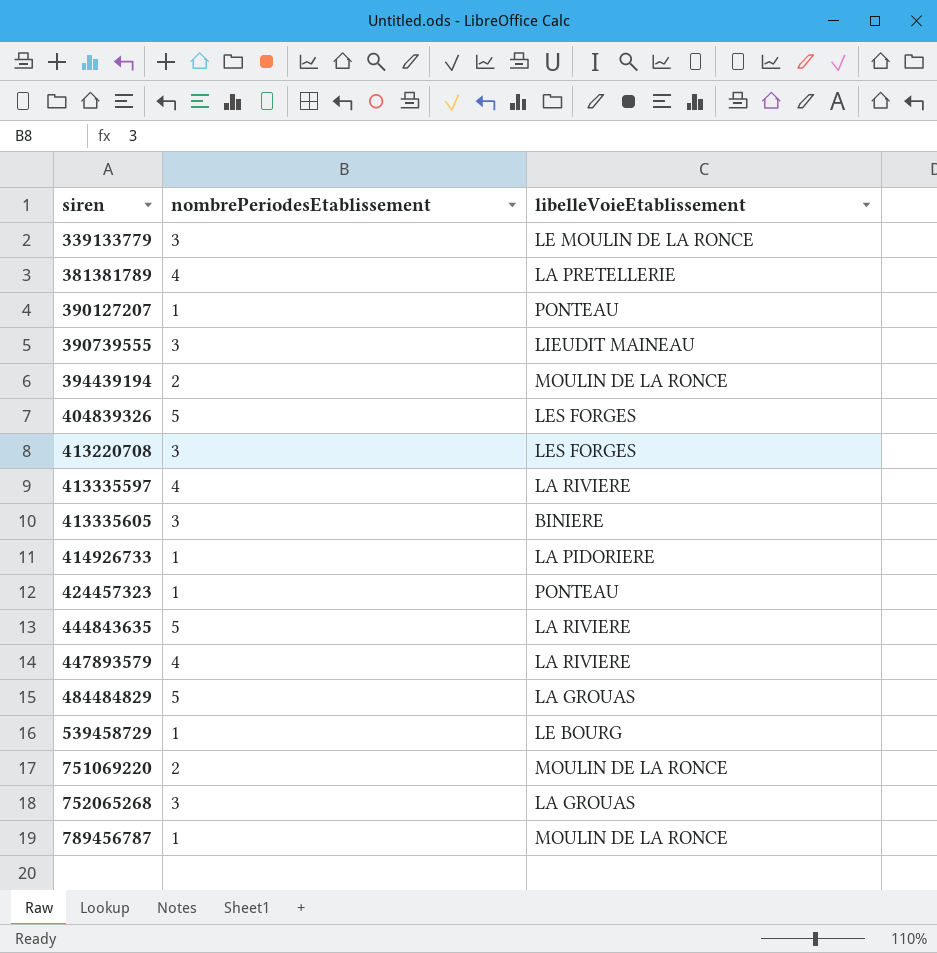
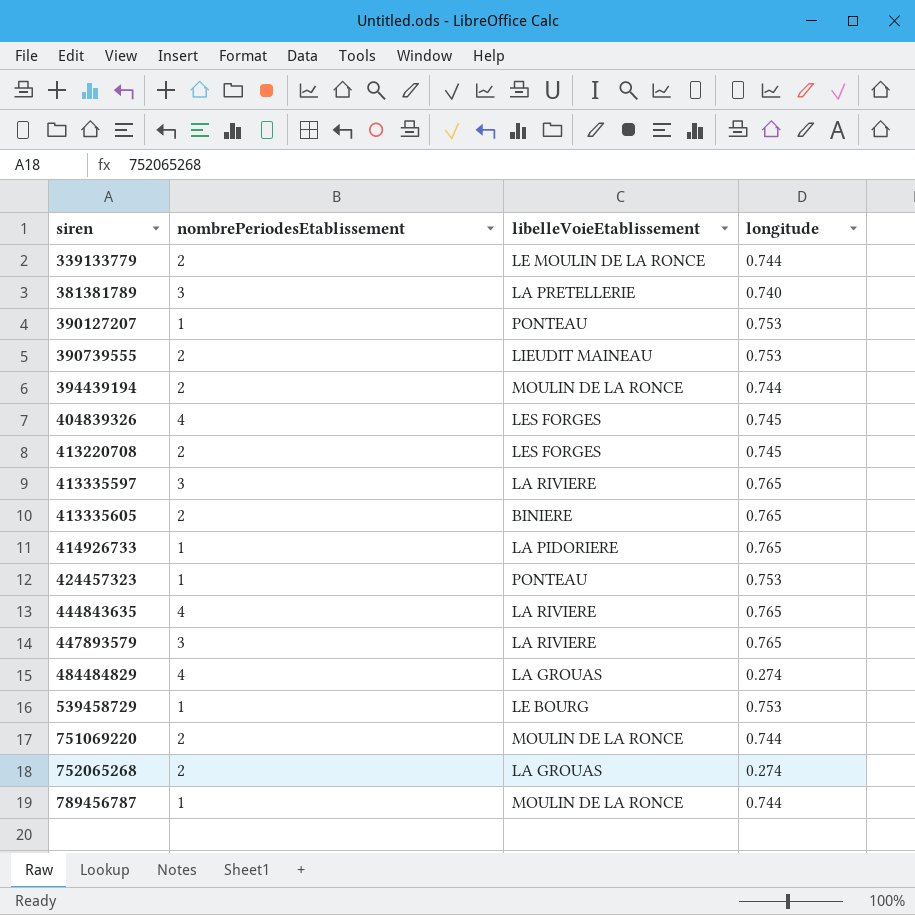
column longitude | position: none -> 4
339133779 | nombrePeriodesEtablissement: 3 -> 2
381381789 | nombrePeriodesEtablissement: 4 -> 3
390739555 | nombrePeriodesEtablissement: 3 -> 2
404839326 | nombrePeriodesEtablissement: 5 -> 4
413220708 | nombrePeriodesEtablissement: 3 -> 2
413335597 | nombrePeriodesEtablissement: 4 -> 3
413335605 | nombrePeriodesEtablissement: 3 -> 2
444843635 | nombrePeriodesEtablissement: 5 -> 4
447893579 | nombrePeriodesEtablissement: 4 -> 3
484484829 | nombrePeriodesEtablissement: 5 -> 4
752065268 | nombrePeriodesEtablissement: 3 -> 2

